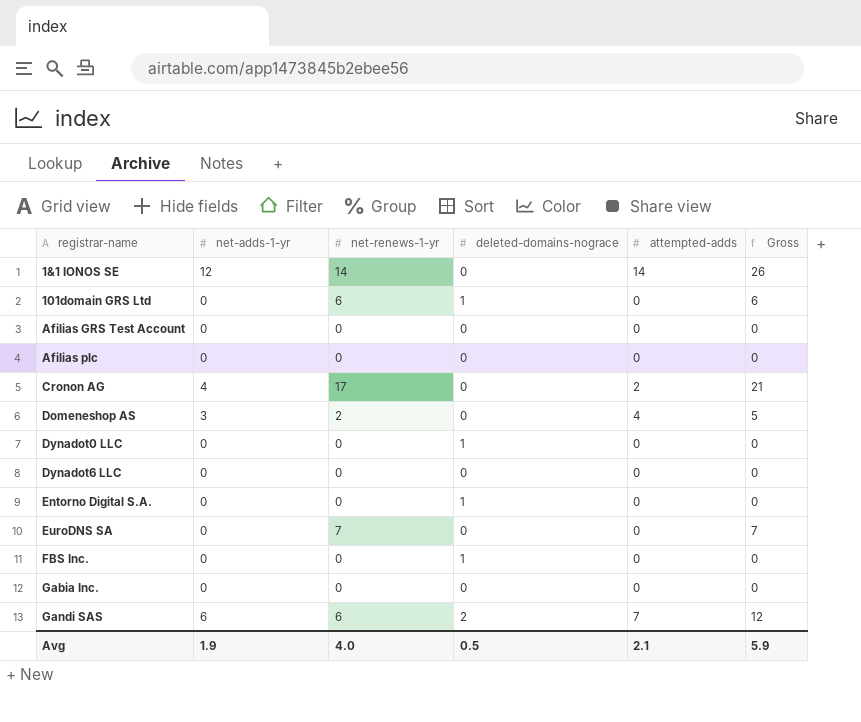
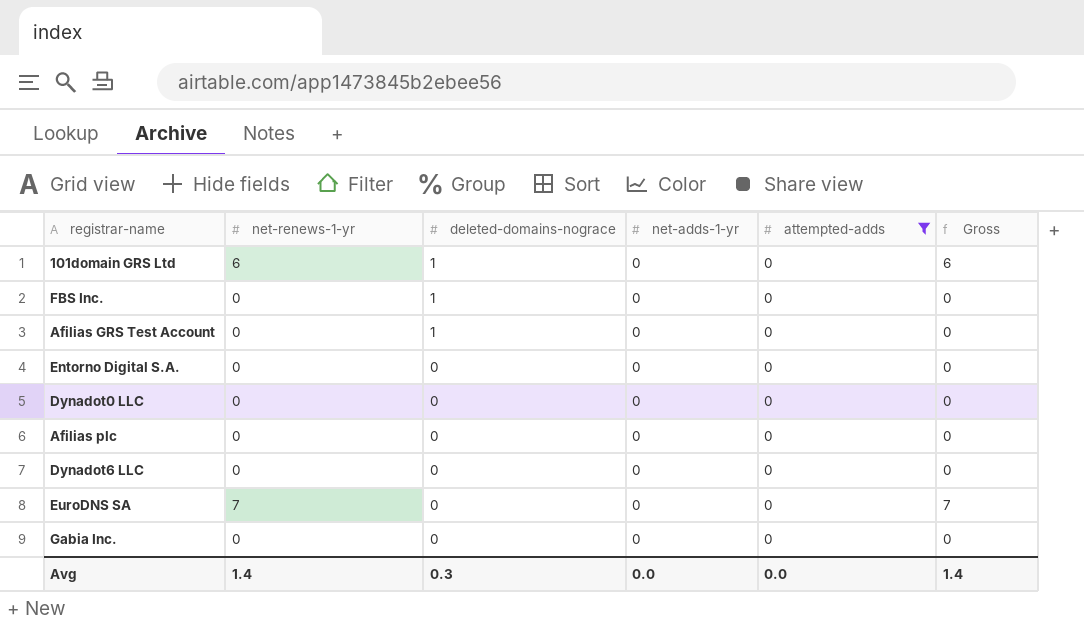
filter: none -> attempted-adds = 0
row order: registrar-name ascending -> deleted-domains-nograce descending
column net-adds-1-yr | position: 2 -> 4
Afilias GRS Test Account | deleted-domains-nograce: 0 -> 1
Entorno Digital S.A. | deleted-domains-nograce: 1 -> 0
Dynadot0 LLC | deleted-domains-nograce: 1 -> 0
Avg | net-renews-1-yr: 4.0 -> 1.4
Avg | deleted-domains-nograce: 0.5 -> 0.3
Avg | net-adds-1-yr: 1.9 -> 0.0
Avg | attempted-adds: 2.1 -> 0.0
Avg | Gross: 5.9 -> 1.4

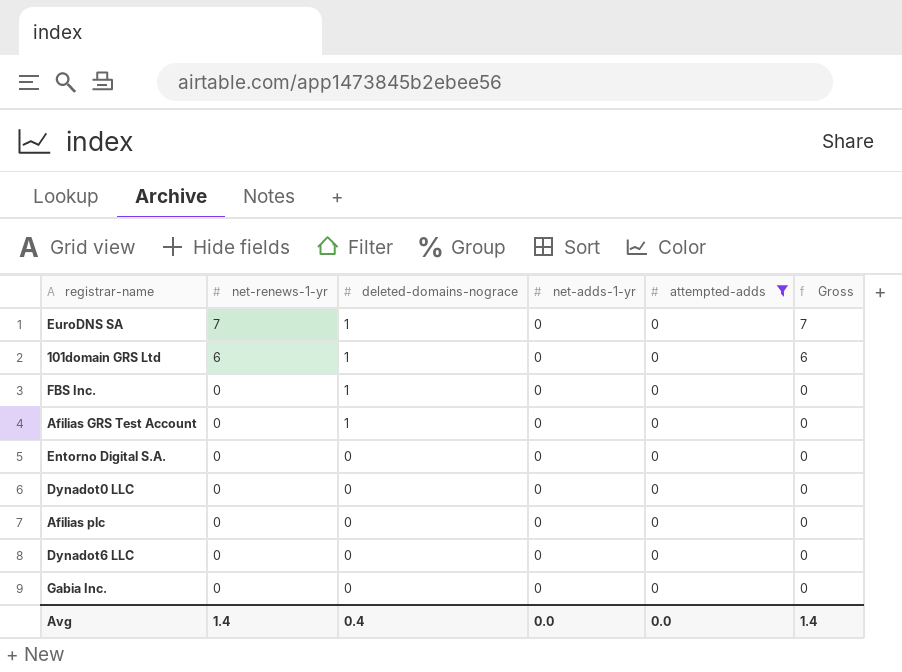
row order: deleted-domains-nograce descending -> net-renews-1-yr descending
EuroDNS SA | deleted-domains-nograce: 0 -> 1
Avg | deleted-domains-nograce: 0.3 -> 0.4

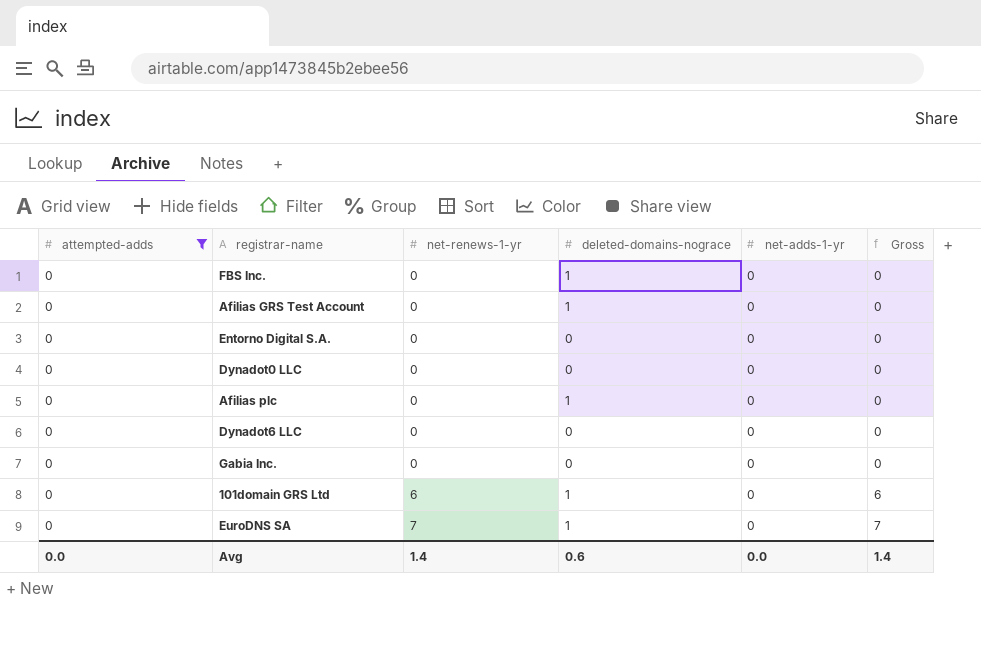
row order: net-renews-1-yr descending -> net-renews-1-yr ascending
column attempted-adds | position: 5 -> 1
Afilias plc | deleted-domains-nograce: 0 -> 1
Avg | deleted-domains-nograce: 0.4 -> 0.6

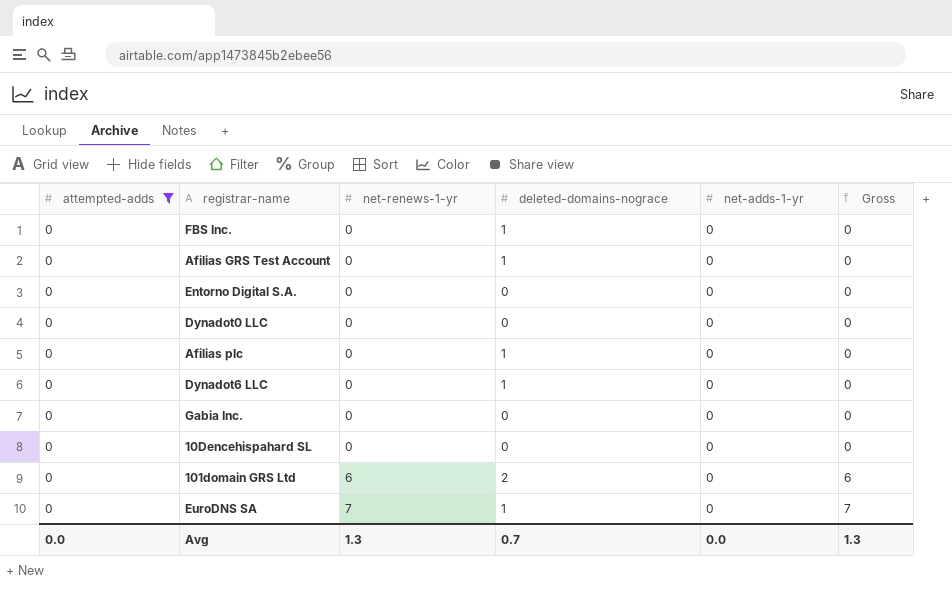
Dynadot6 LLC | deleted-domains-nograce: 0 -> 1
row 10Dencehispahard SL: none -> 0 | 0 | 0 | 0 | 0
101domain GRS Ltd | deleted-domains-nograce: 1 -> 2
Avg | net-renews-1-yr: 1.4 -> 1.3
Avg | deleted-domains-nograce: 0.6 -> 0.7
Avg | Gross: 1.4 -> 1.3

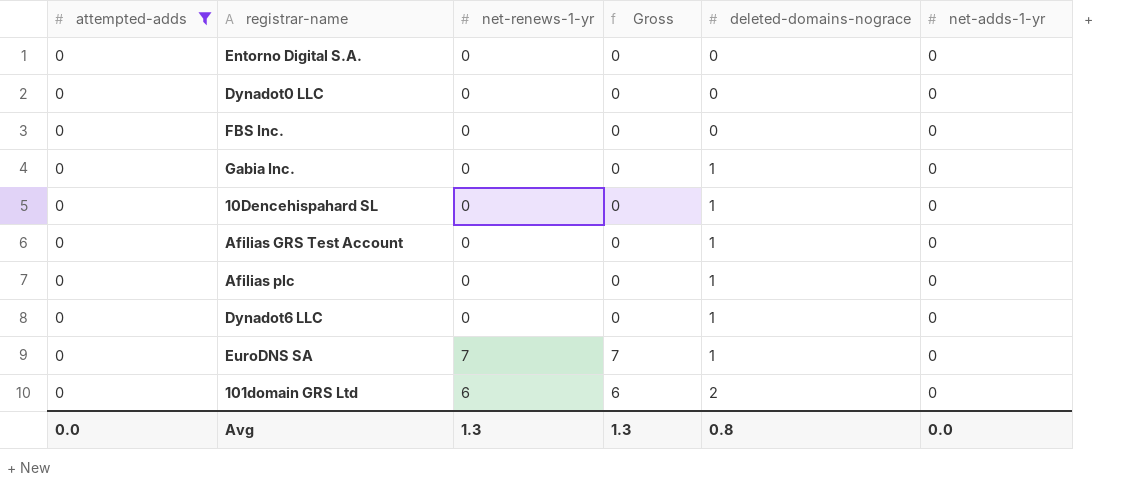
row order: net-renews-1-yr ascending -> deleted-domains-nograce ascending
column Gross | position: 6 -> 4
FBS Inc. | deleted-domains-nograce: 1 -> 0
Gabia Inc. | deleted-domains-nograce: 0 -> 1
10Dencehispahard SL | deleted-domains-nograce: 0 -> 1
Avg | deleted-domains-nograce: 0.7 -> 0.8

